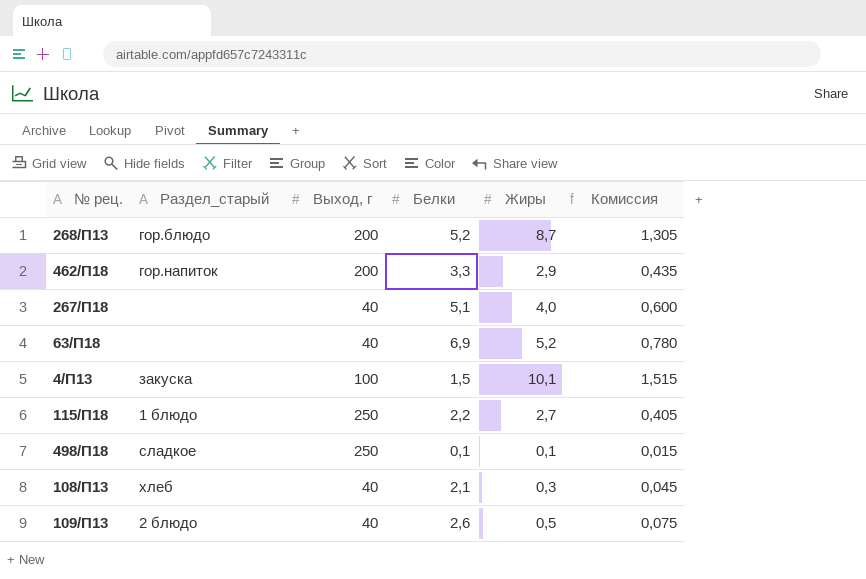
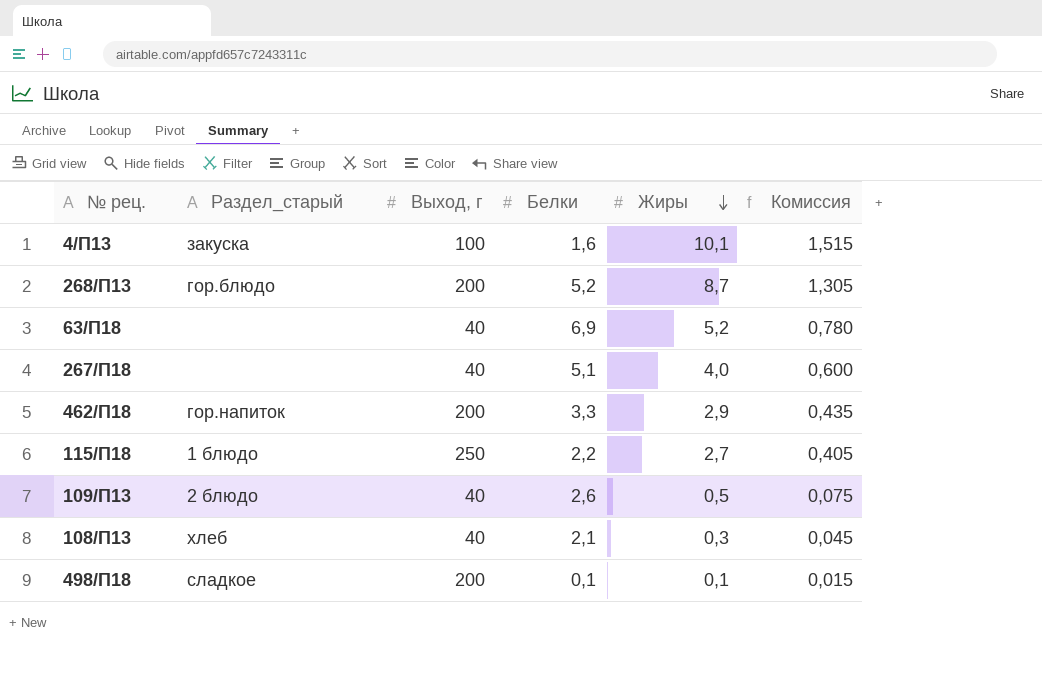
row order: none -> Жиры descending
4/П13 | Белки: 1,5 -> 1,6
498/П18 | Выход, г: 250 -> 200

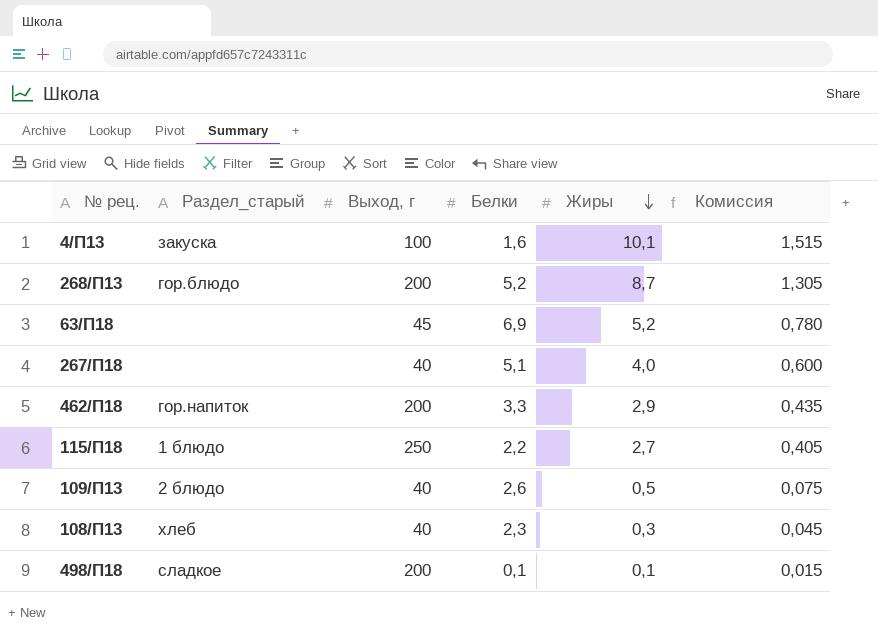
63/П18 | Выход, г: 40 -> 45
108/П13 | Белки: 2,1 -> 2,3

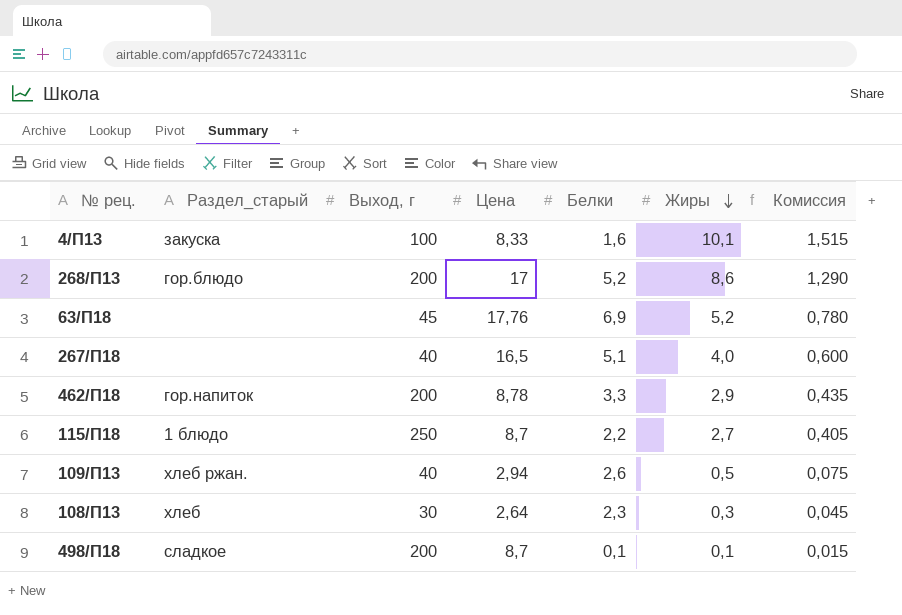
column Цена | position: none -> 4
268/П13 | Жиры: 8,7 -> 8,6
268/П13 | Комиссия: 1,305 -> 1,290
109/П13 | Раздел_старый: 2 блюдо -> хлеб ржан.
108/П13 | Выход, г: 40 -> 30

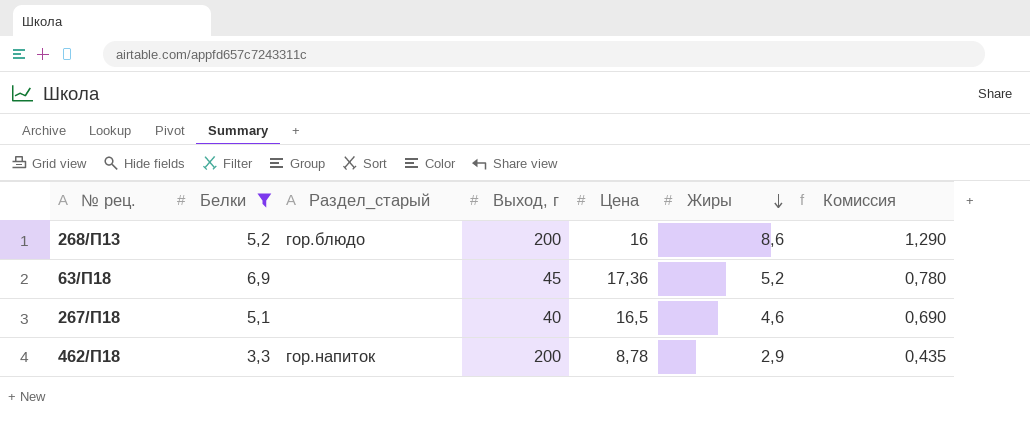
filter: none -> Белки >= 3,3
column Белки | position: 5 -> 2
268/П13 | Цена: 17 -> 16
63/П18 | Цена: 17,76 -> 17,36
267/П18 | Жиры: 4,0 -> 4,6
267/П18 | Комиссия: 0,600 -> 0,690

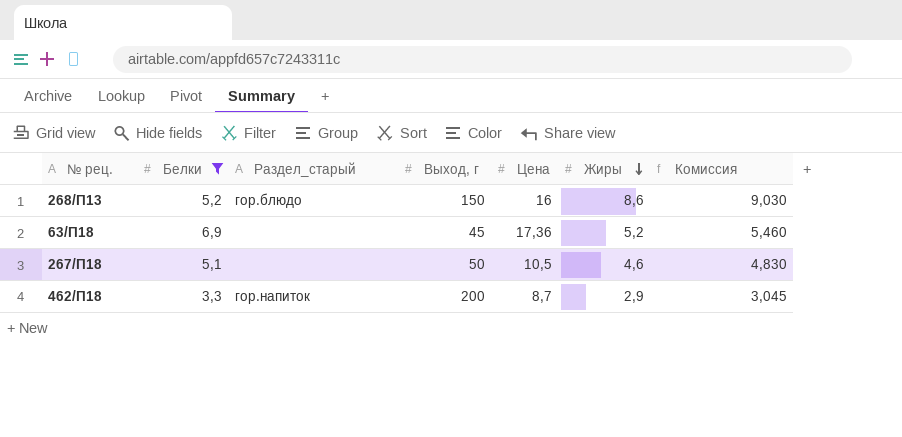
column Комиссия | formula: [Жиры] * 0,15 -> [Жиры] * 1,05
268/П13 | Выход, г: 200 -> 150
267/П18 | Выход, г: 40 -> 50
267/П18 | Цена: 16,5 -> 10,5
462/П18 | Цена: 8,78 -> 8,7

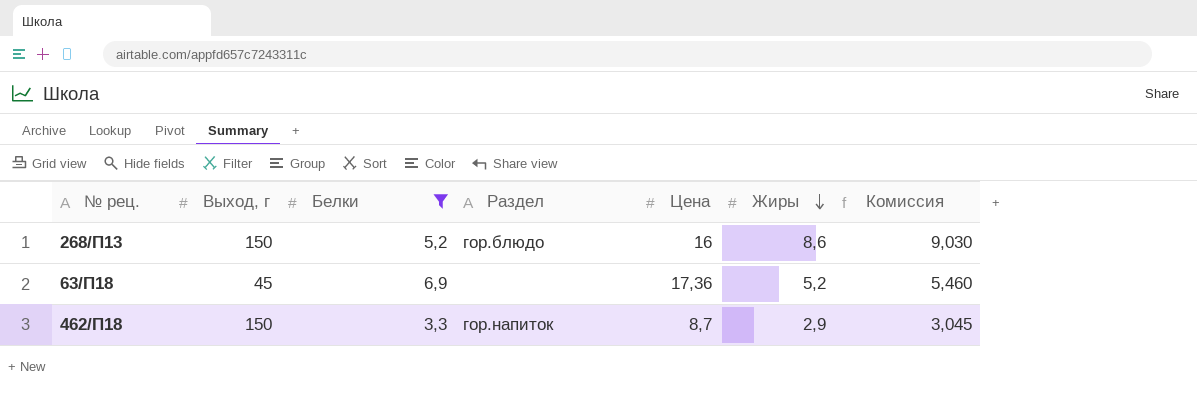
column Выход, г | position: 4 -> 2
column name: Раздел_старый -> Раздел
row 267/П18: 5,1 | none | 50 | 10,5 | 4,6 | 4,830 -> none
462/П18 | Выход, г: 200 -> 150

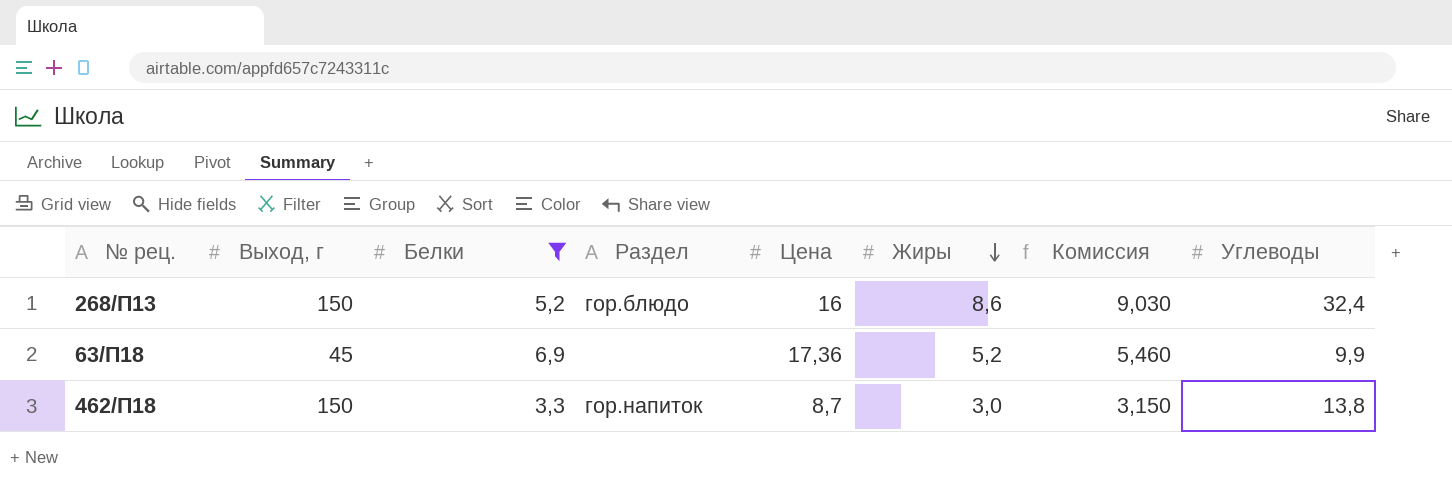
column Углеводы | position: none -> 8
462/П18 | Жиры: 2,9 -> 3,0
462/П18 | Комиссия: 3,045 -> 3,150

